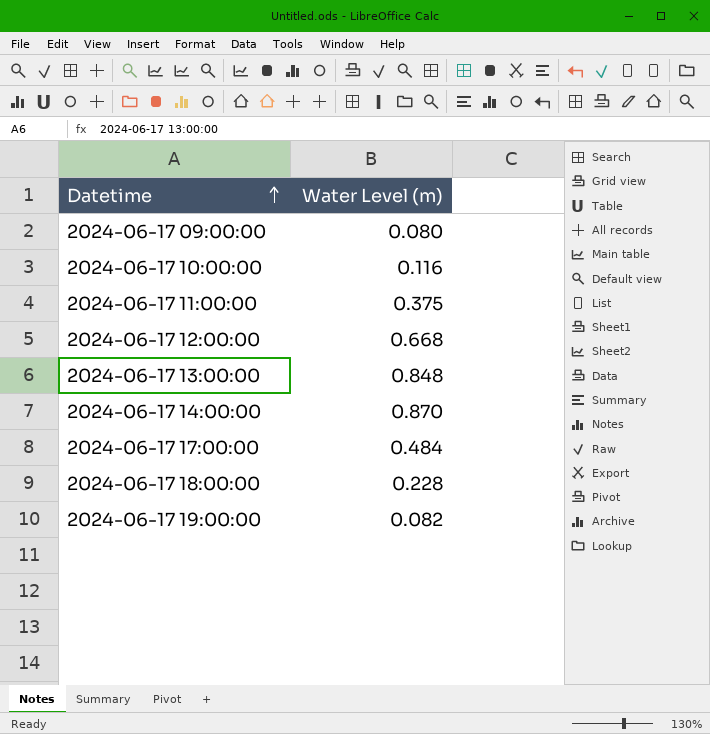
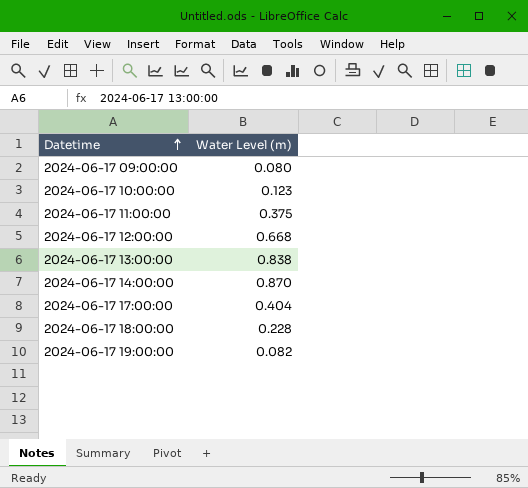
2024-06-17 10:00:00 | Water Level (m): 0.116 -> 0.123
2024-06-17 13:00:00 | Water Level (m): 0.848 -> 0.838
2024-06-17 17:00:00 | Water Level (m): 0.484 -> 0.404

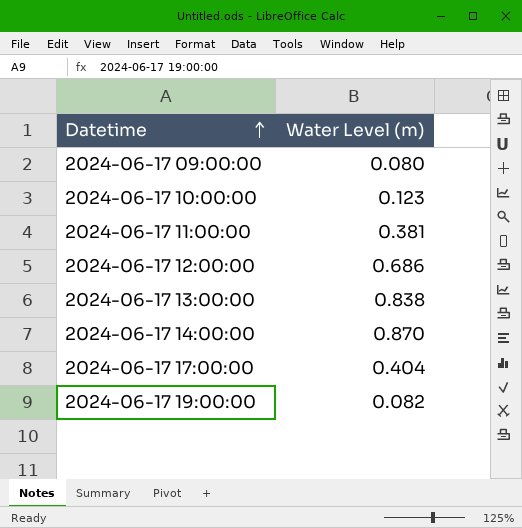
row 2024-06-17 18:00:00: 0.228 -> none
2024-06-17 11:00:00 | Water Level (m): 0.375 -> 0.381
2024-06-17 12:00:00 | Water Level (m): 0.668 -> 0.686

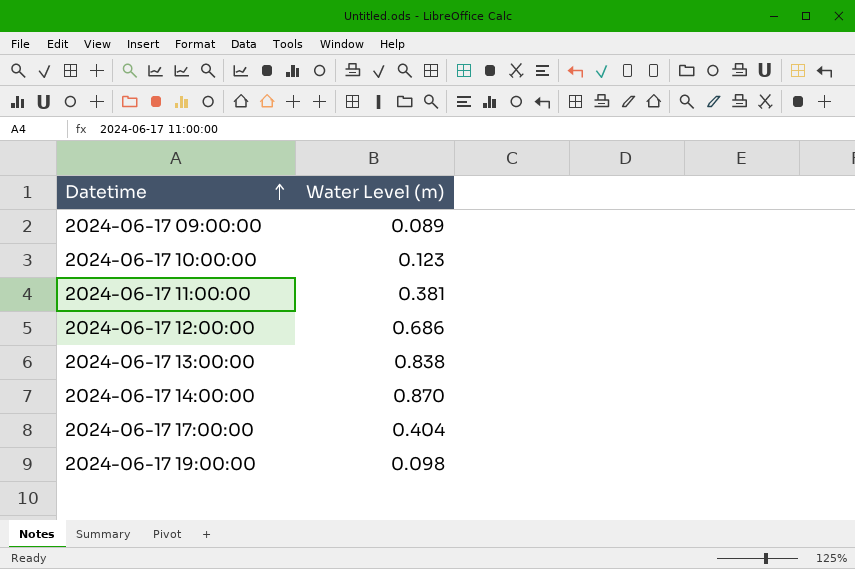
2024-06-17 09:00:00 | Water Level (m): 0.080 -> 0.089
2024-06-17 19:00:00 | Water Level (m): 0.082 -> 0.098

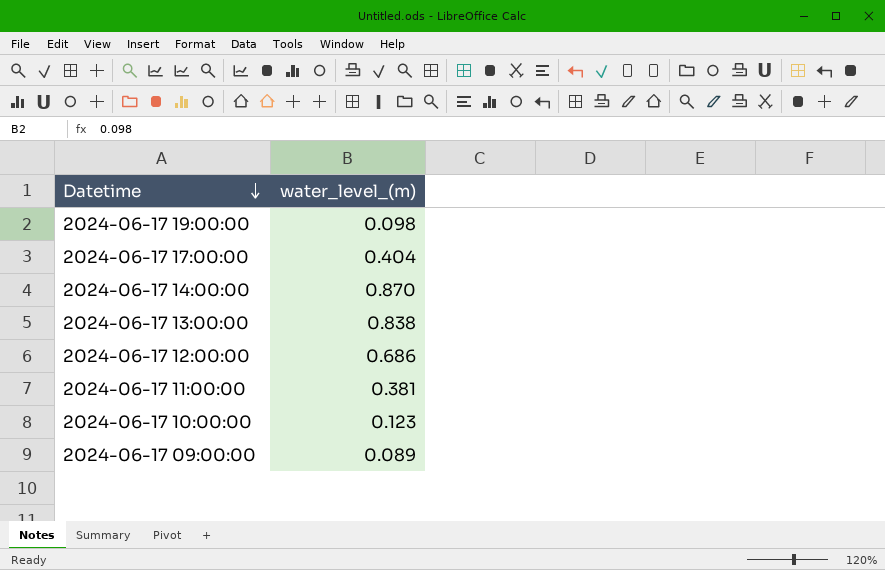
row order: Datetime ascending -> Datetime descending
column name: Water Level (m) -> water_level_(m)

